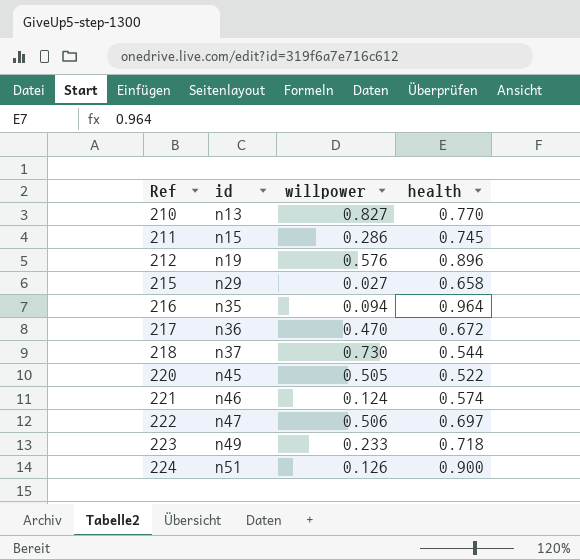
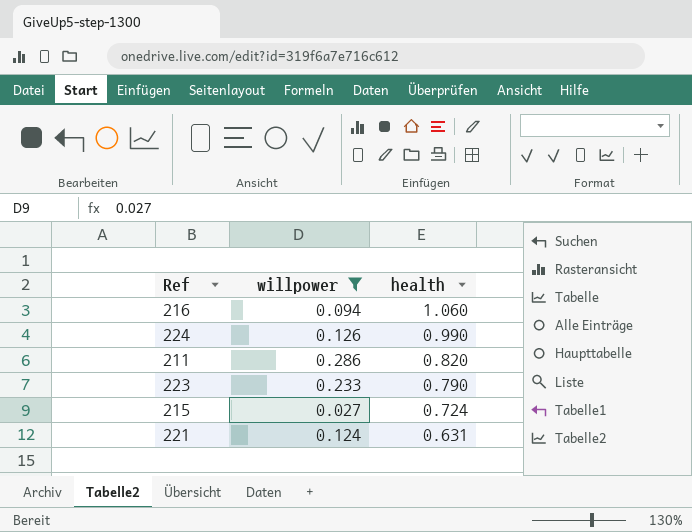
filter: none -> willpower <= 0.286
row order: Ref ascending -> health descending
column id | position: 2 -> none
216 | health: 0.964 -> 1.060
224 | health: 0.900 -> 0.990
211 | health: 0.745 -> 0.820
223 | health: 0.718 -> 0.790
215 | health: 0.658 -> 0.724
221 | health: 0.574 -> 0.631

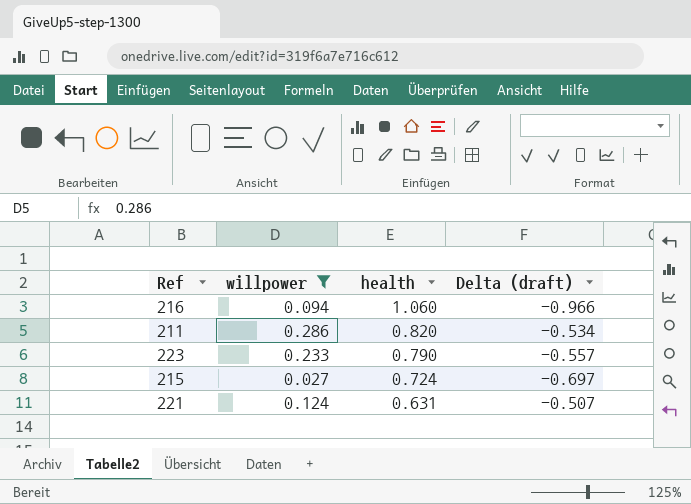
column Delta (draft) | formula: none -> [willpower] - [health]
row 224: 0.126 | 0.990 -> none

